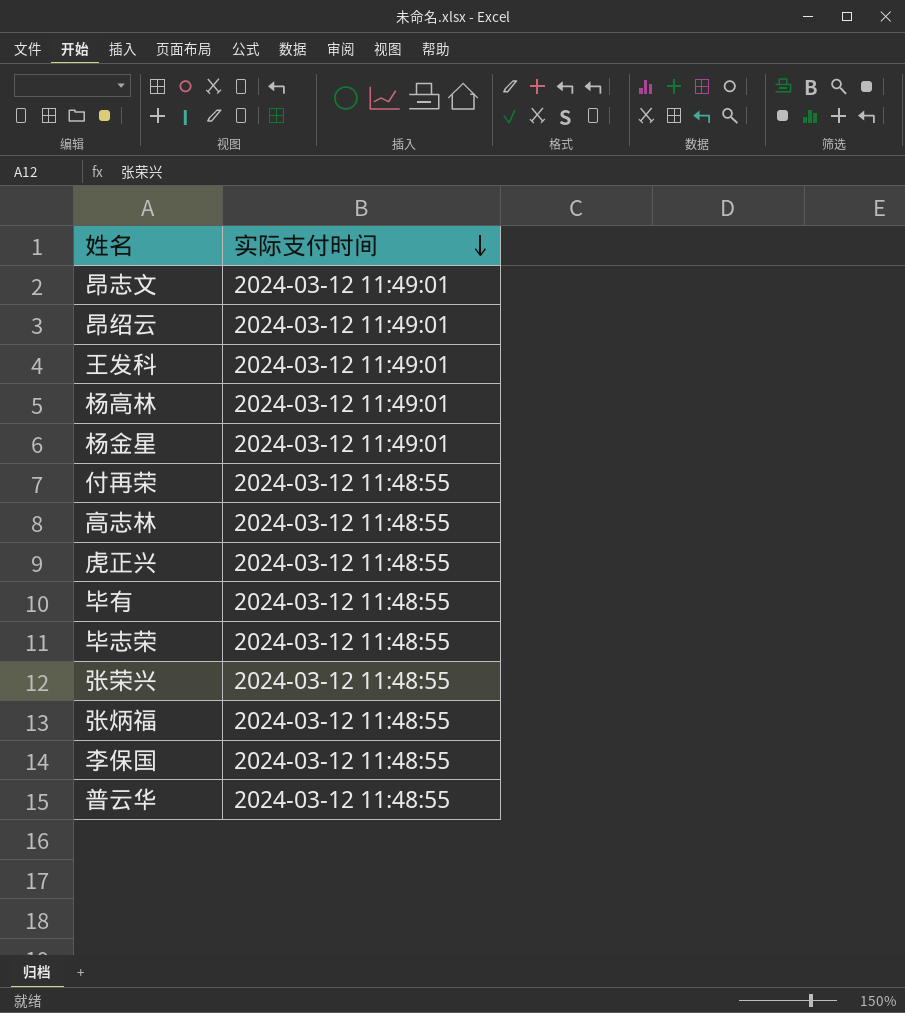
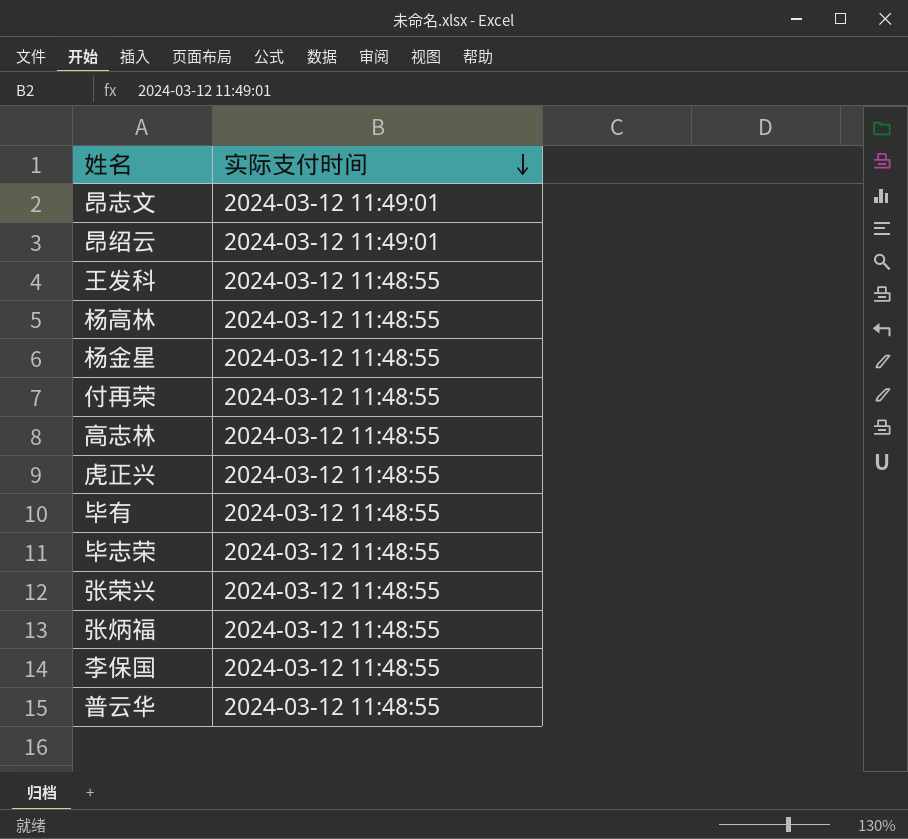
王发科 | 实际支付时间: 2024-03-12 11:49:01 -> 2024-03-12 11:48:55
杨高林 | 实际支付时间: 2024-03-12 11:49:01 -> 2024-03-12 11:48:55
杨金星 | 实际支付时间: 2024-03-12 11:49:01 -> 2024-03-12 11:48:55

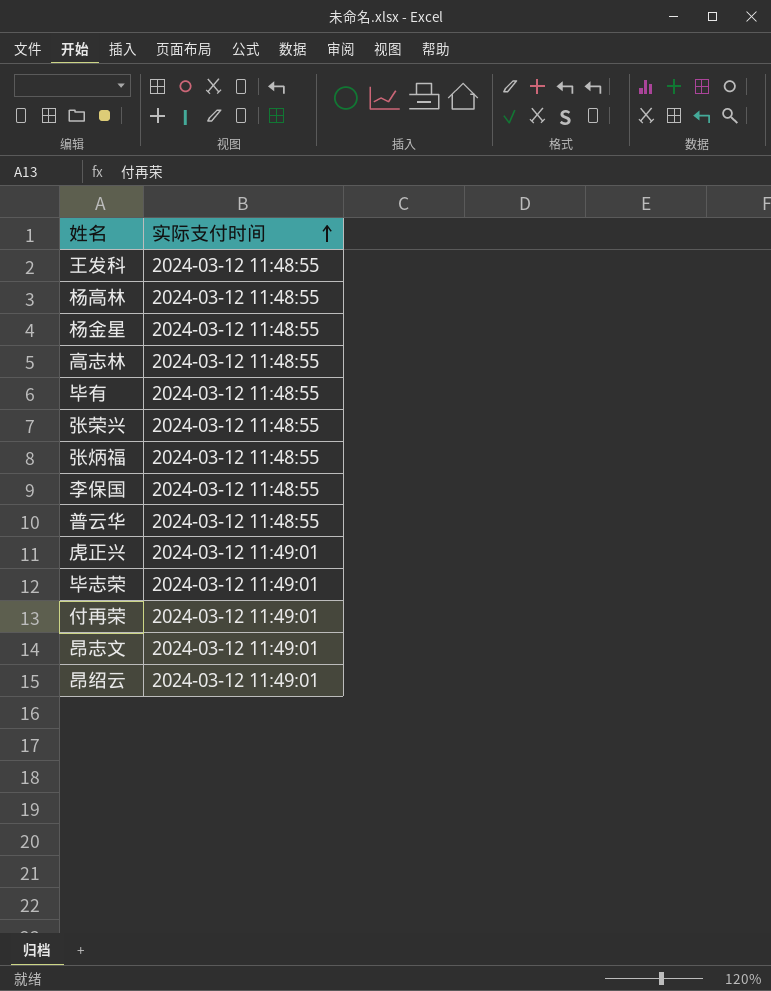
row order: 实际支付时间 descending -> 实际支付时间 ascending
虎正兴 | 实际支付时间: 2024-03-12 11:48:55 -> 2024-03-12 11:49:01
毕志荣 | 实际支付时间: 2024-03-12 11:48:55 -> 2024-03-12 11:49:01
付再荣 | 实际支付时间: 2024-03-12 11:48:55 -> 2024-03-12 11:49:01

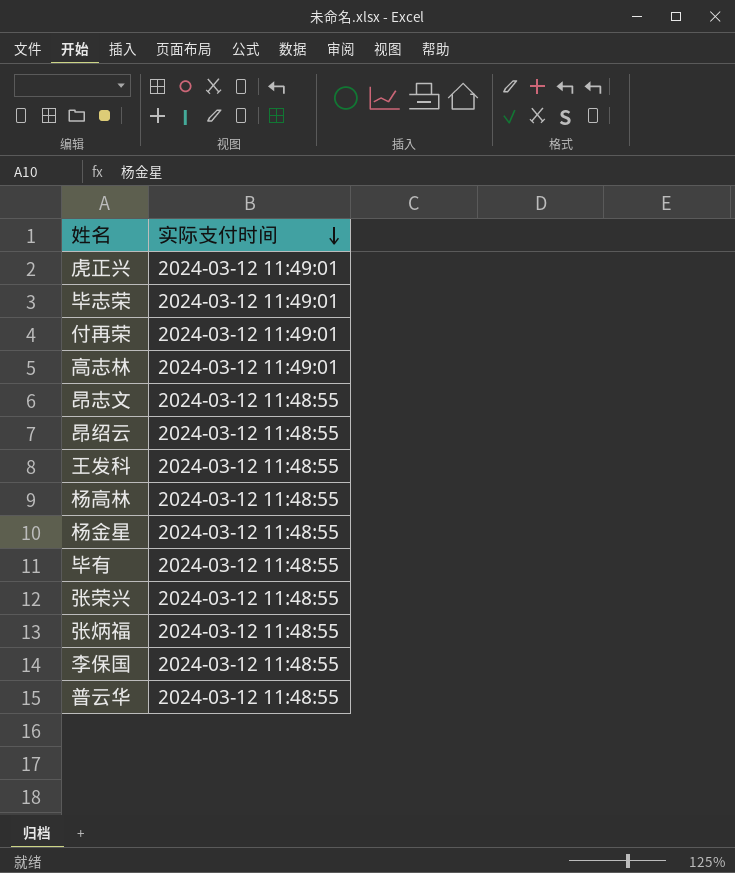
row order: 实际支付时间 ascending -> 实际支付时间 descending
高志林 | 实际支付时间: 2024-03-12 11:48:55 -> 2024-03-12 11:49:01
昂志文 | 实际支付时间: 2024-03-12 11:49:01 -> 2024-03-12 11:48:55
昂绍云 | 实际支付时间: 2024-03-12 11:49:01 -> 2024-03-12 11:48:55

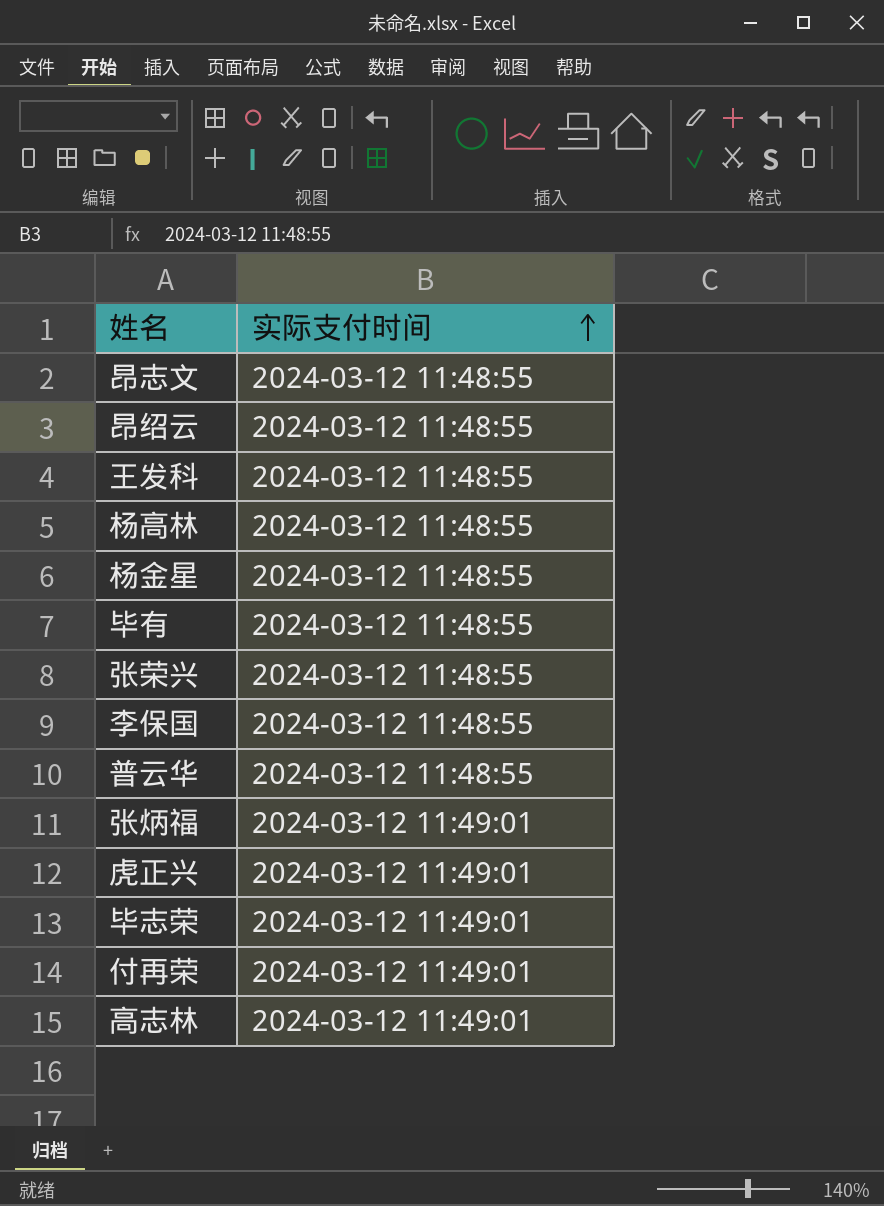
row order: 实际支付时间 descending -> 实际支付时间 ascending
张炳福 | 实际支付时间: 2024-03-12 11:48:55 -> 2024-03-12 11:49:01

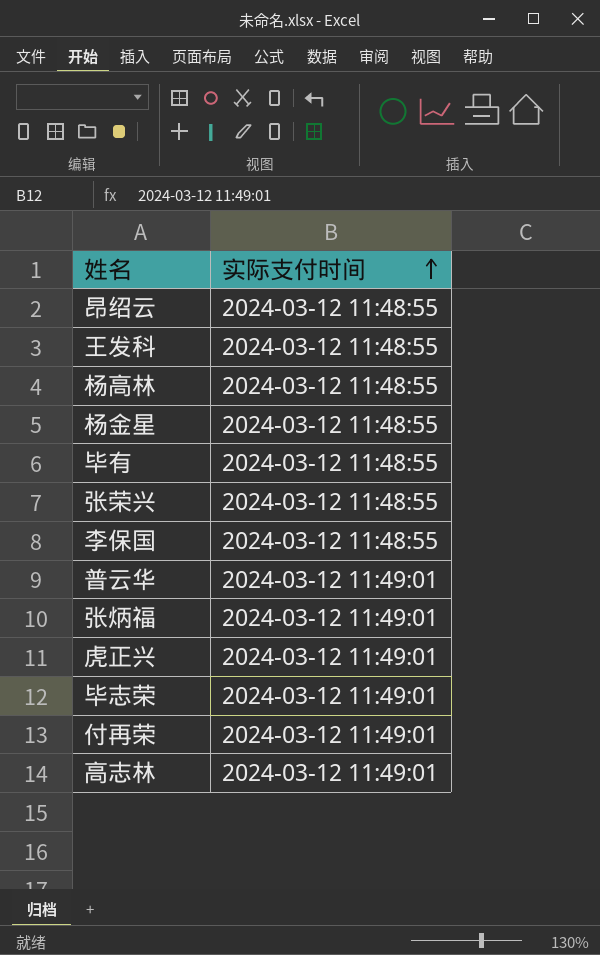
row 昂志文: 2024-03-12 11:48:55 -> none
普云华 | 实际支付时间: 2024-03-12 11:48:55 -> 2024-03-12 11:49:01

